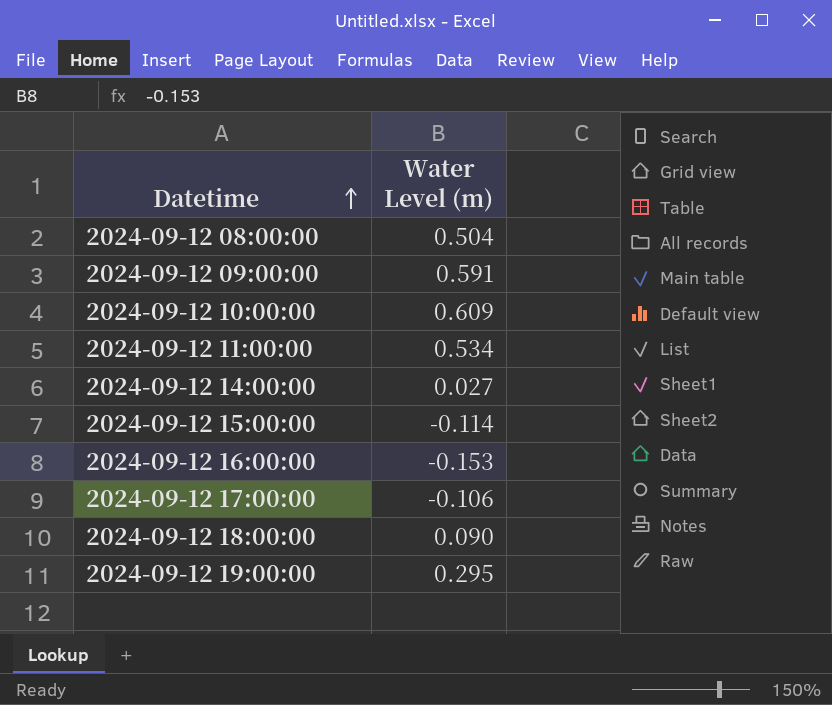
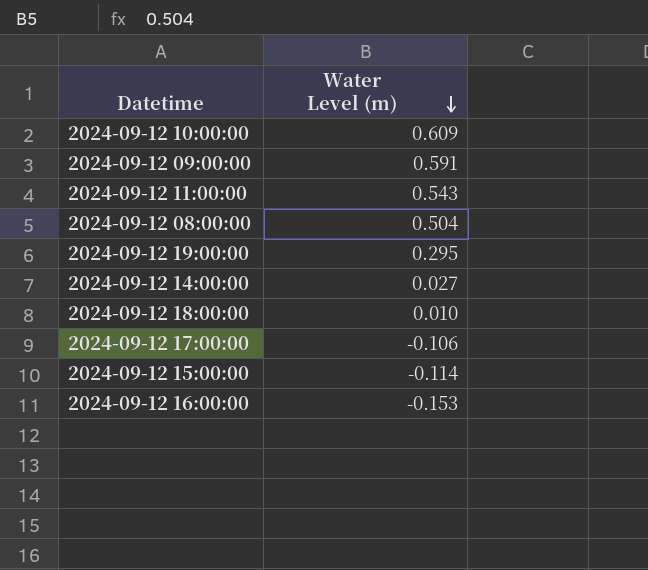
row order: Datetime ascending -> Water Level (m) descending
2024-09-12 11:00:00 | Water Level (m): 0.534 -> 0.543
2024-09-12 18:00:00 | Water Level (m): 0.090 -> 0.010

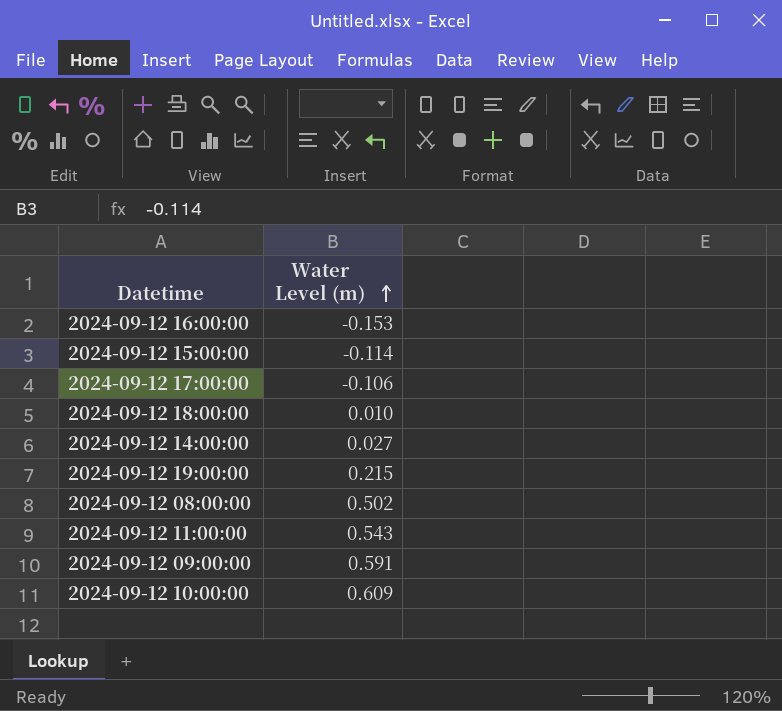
row order: Water Level (m) descending -> Water Level (m) ascending
2024-09-12 19:00:00 | Water Level (m): 0.295 -> 0.215
2024-09-12 08:00:00 | Water Level (m): 0.504 -> 0.502

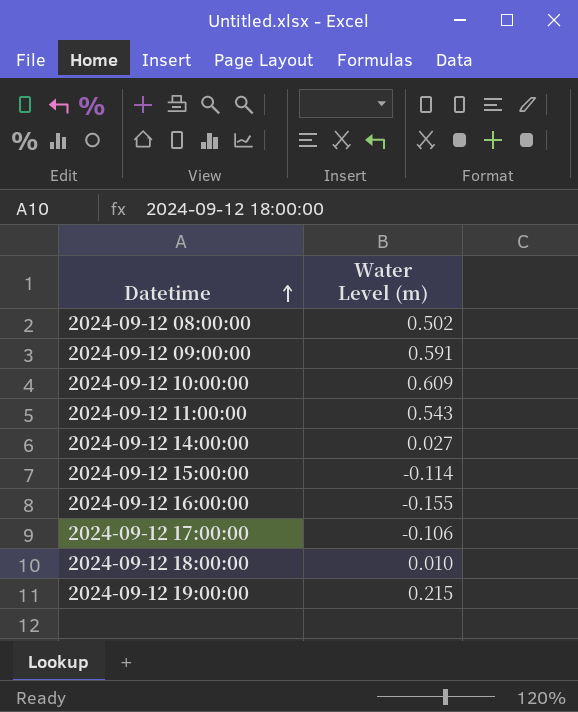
row order: Water Level (m) ascending -> Datetime ascending
2024-09-12 16:00:00 | Water Level (m): -0.153 -> -0.155

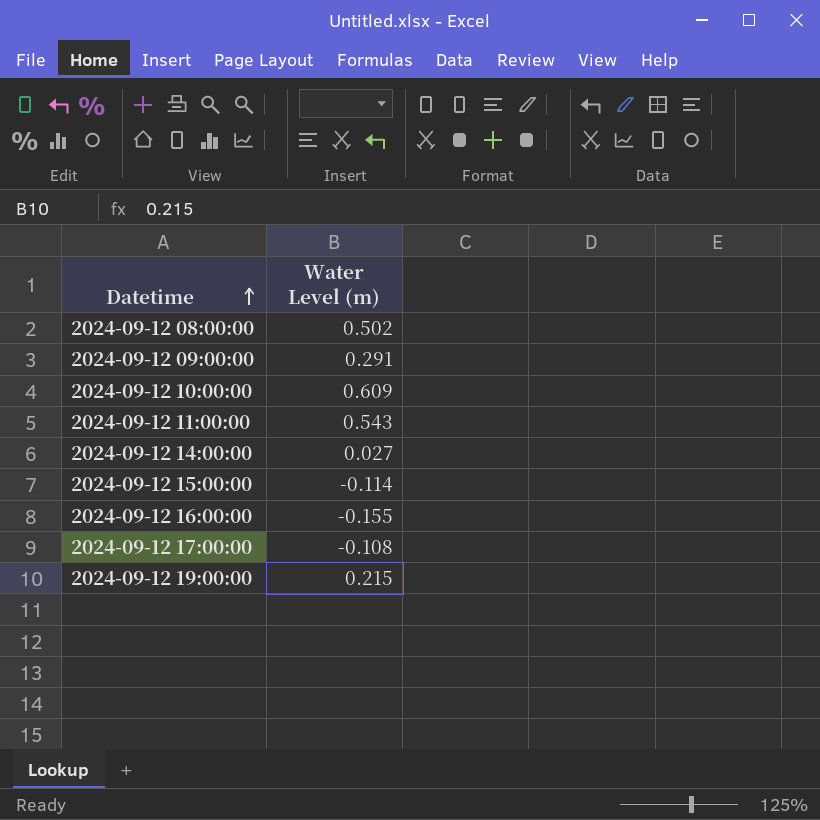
row 2024-09-12 18:00:00: 0.010 -> none
2024-09-12 09:00:00 | Water Level (m): 0.591 -> 0.291
2024-09-12 17:00:00 | Water Level (m): -0.106 -> -0.108

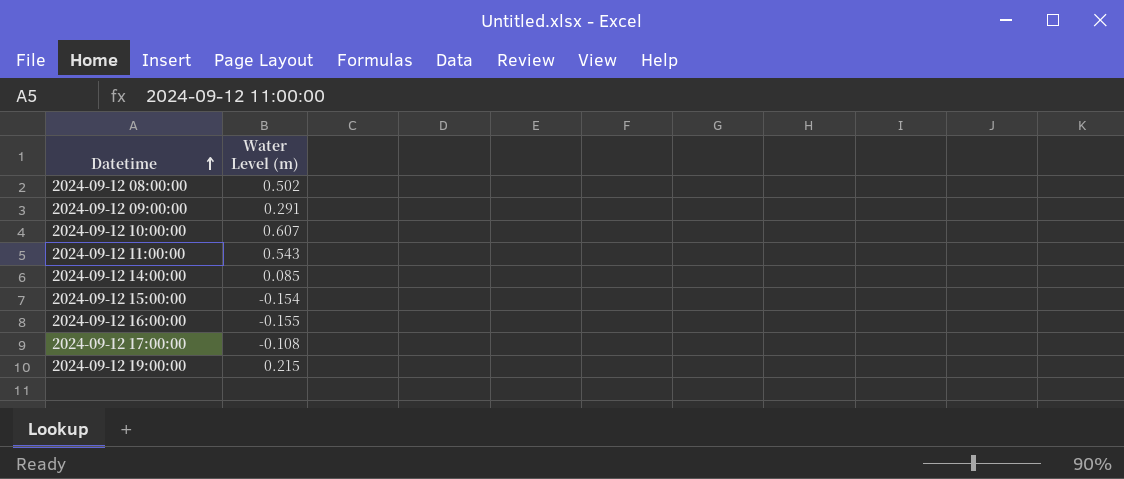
2024-09-12 10:00:00 | Water Level (m): 0.609 -> 0.607
2024-09-12 14:00:00 | Water Level (m): 0.027 -> 0.085
2024-09-12 15:00:00 | Water Level (m): -0.114 -> -0.154

